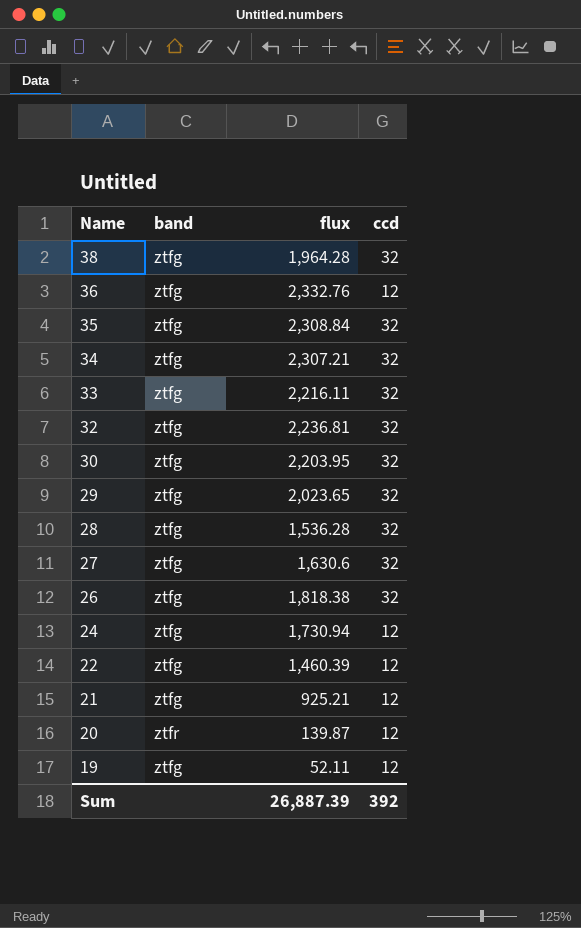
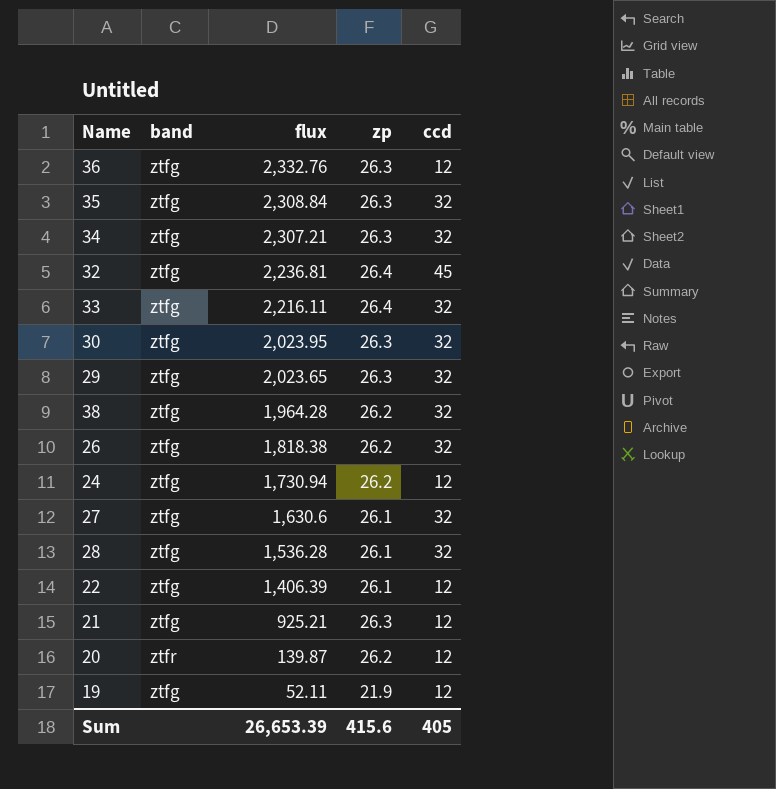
row order: Name descending -> flux descending
column zp | position: none -> 4
32 | ccd: 32 -> 45
30 | flux: 2,203.95 -> 2,023.95
22 | flux: 1,460.39 -> 1,406.39
Sum | flux: 26,887.39 -> 26,653.39
Sum | ccd: 392 -> 405

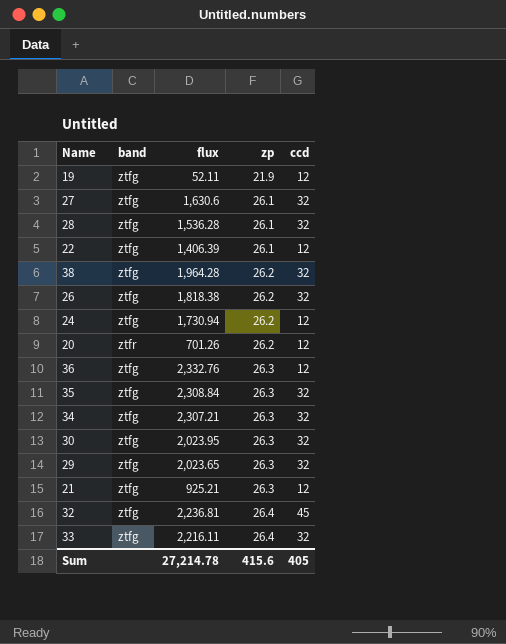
row order: flux descending -> zp ascending
20 | flux: 139.87 -> 701.26
Sum | flux: 26,653.39 -> 27,214.78

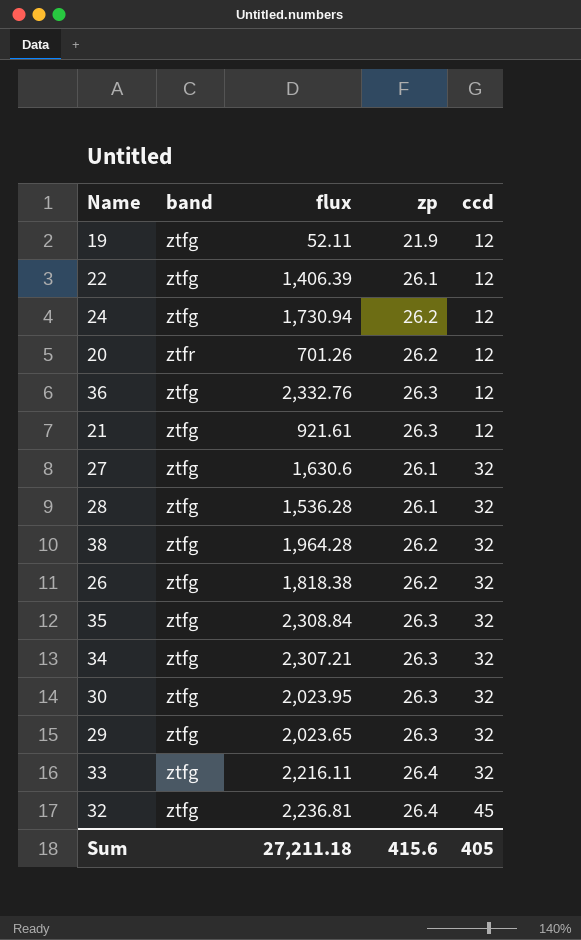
row order: zp ascending -> ccd ascending
21 | flux: 925.21 -> 921.61
Sum | flux: 27,214.78 -> 27,211.18

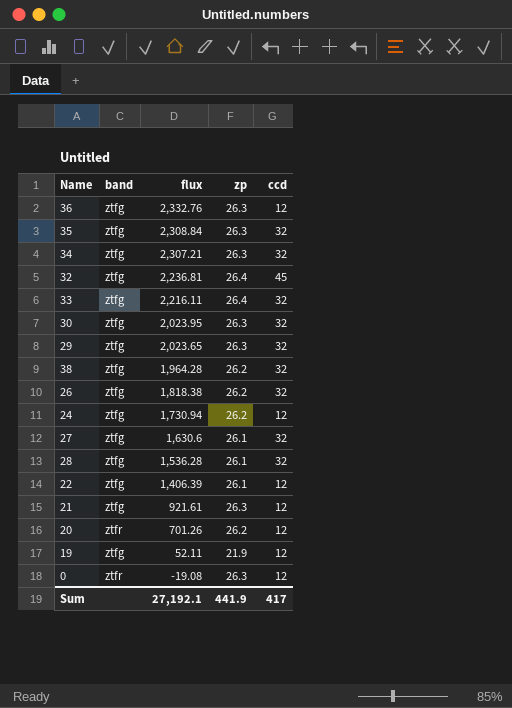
row order: ccd ascending -> flux descending
row 0: none -> ztfr | -19.08 | 26.3 | 12
Sum | flux: 27,211.18 -> 27,192.1
Sum | zp: 415.6 -> 441.9
Sum | ccd: 405 -> 417

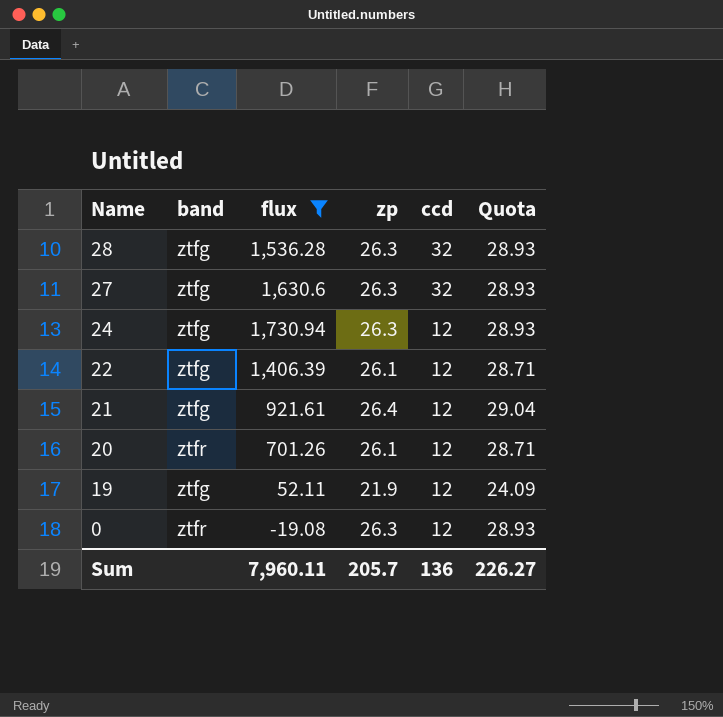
filter: none -> flux <= 1,730.94
row order: flux descending -> Name descending
column Quota | formula: none -> [zp] * 1.1
28 | zp: 26.1 -> 26.3
27 | zp: 26.1 -> 26.3
24 | zp: 26.2 -> 26.3
21 | zp: 26.3 -> 26.4
20 | zp: 26.2 -> 26.1
Sum | flux: 27,192.1 -> 7,960.11
Sum | zp: 441.9 -> 205.7
Sum | ccd: 417 -> 136

